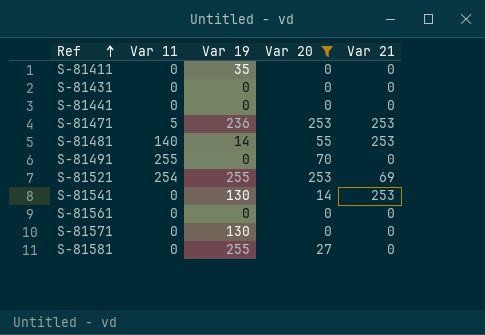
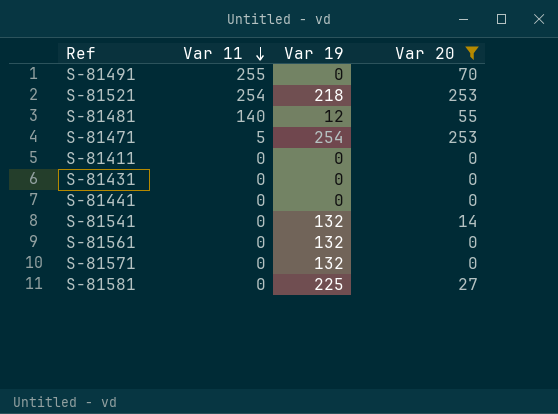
row order: Ref ascending -> Var 11 descending
column Var 21 | position: 5 -> none
S-81521 | Var 19: 255 -> 218
S-81481 | Var 19: 14 -> 12
S-81471 | Var 19: 236 -> 254
S-81411 | Var 19: 35 -> 0
S-81541 | Var 19: 130 -> 132
S-81561 | Var 19: 0 -> 132
S-81571 | Var 19: 130 -> 132
S-81581 | Var 19: 255 -> 225

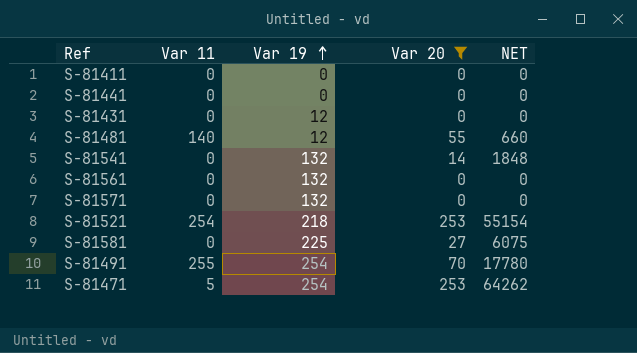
row order: Var 11 descending -> Var 19 ascending
column NET | formula: none -> [Var 19] * [Var 20]
S-81431 | Var 19: 0 -> 12
S-81491 | Var 19: 0 -> 254

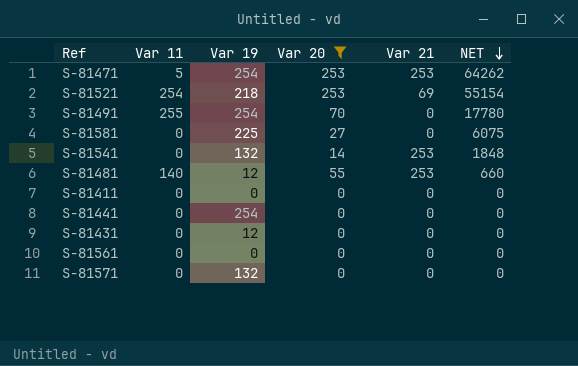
row order: Var 19 ascending -> NET descending
column Var 21 | position: none -> 5
S-81441 | Var 19: 0 -> 254
S-81561 | Var 19: 132 -> 0

